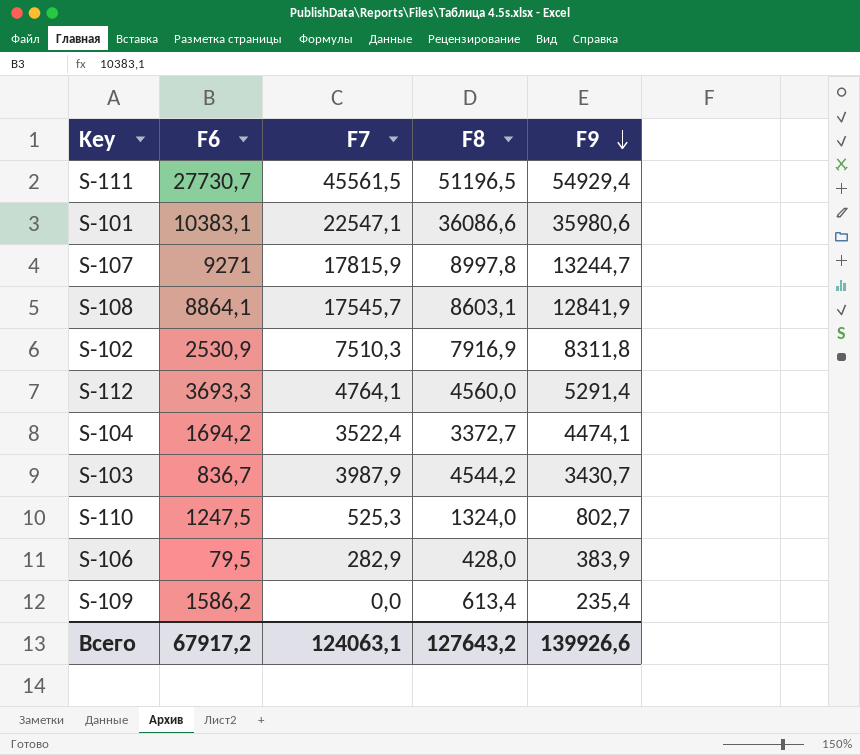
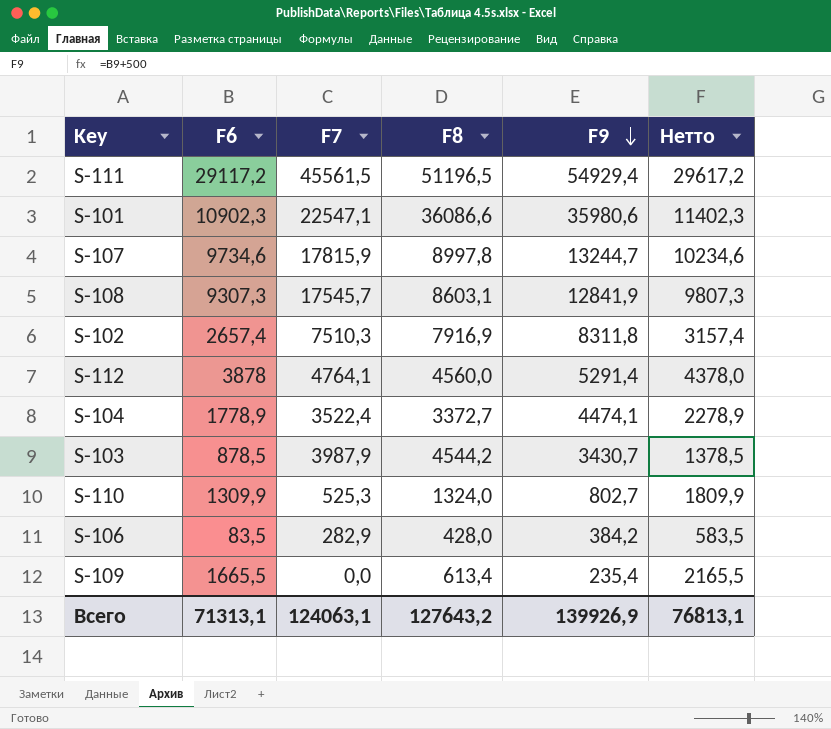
column Нетто | formula: none -> [F6] + 500
S-111 | F6: 27730,7 -> 29117,2
S-101 | F6: 10383,1 -> 10902,3
S-107 | F6: 9271 -> 9734,6
S-108 | F6: 8864,1 -> 9307,3
S-102 | F6: 2530,9 -> 2657,4
S-112 | F6: 3693,3 -> 3878
S-104 | F6: 1694,2 -> 1778,9
S-103 | F6: 836,7 -> 878,5
S-110 | F6: 1247,5 -> 1309,9
S-106 | F6: 79,5 -> 83,5
S-106 | F9: 383,9 -> 384,2
S-109 | F6: 1586,2 -> 1665,5
Всего | F6: 67917,2 -> 71313,1
Всего | F9: 139926,6 -> 139926,9

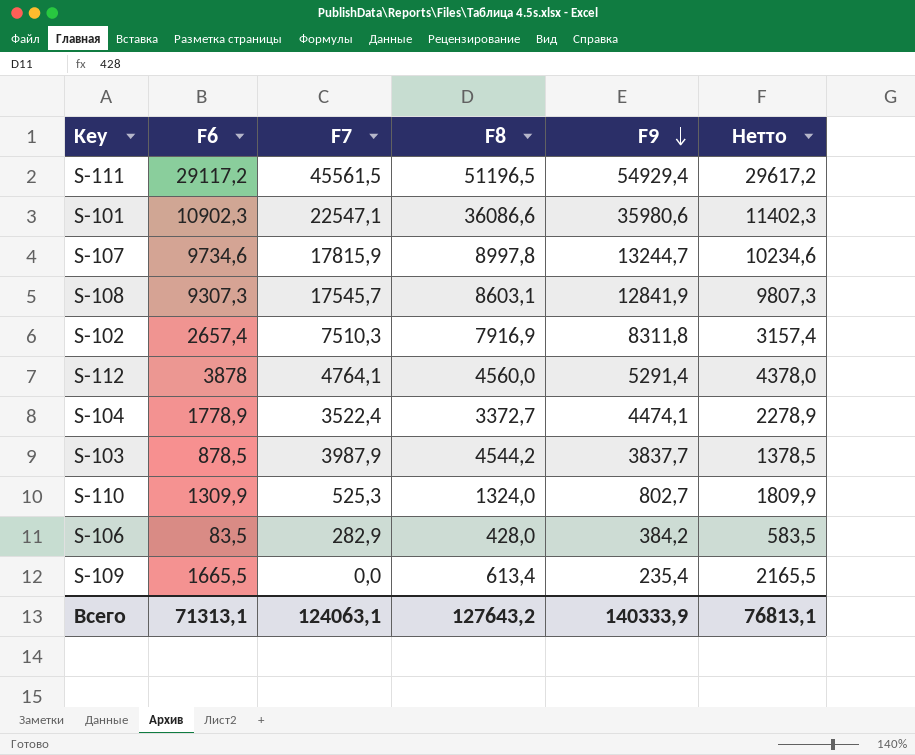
S-103 | F9: 3430,7 -> 3837,7
Всего | F9: 139926,9 -> 140333,9

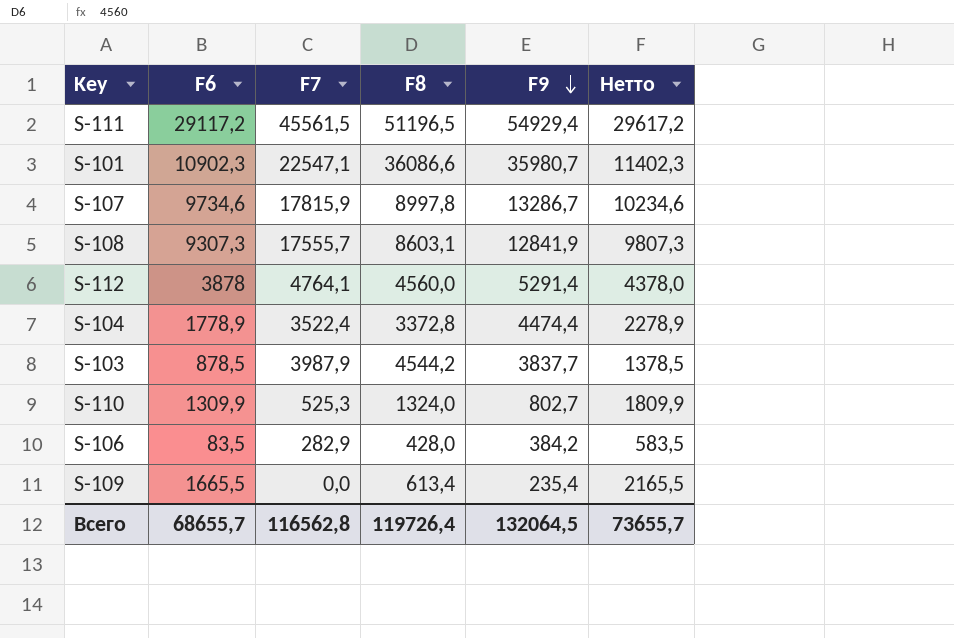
row S-102: 2657,4 | 7510,3 | 7916,9 | 8311,8 | 3157,4 -> none
S-101 | F9: 35980,6 -> 35980,7
S-107 | F9: 13244,7 -> 13286,7
S-108 | F7: 17545,7 -> 17555,7
S-104 | F8: 3372,7 -> 3372,8
S-104 | F9: 4474,1 -> 4474,4
Всего | F6: 71313,1 -> 68655,7
Всего | F7: 124063,1 -> 116562,8
Всего | F8: 127643,2 -> 119726,4
Всего | F9: 140333,9 -> 132064,5
Всего | Нетто: 76813,1 -> 73655,7

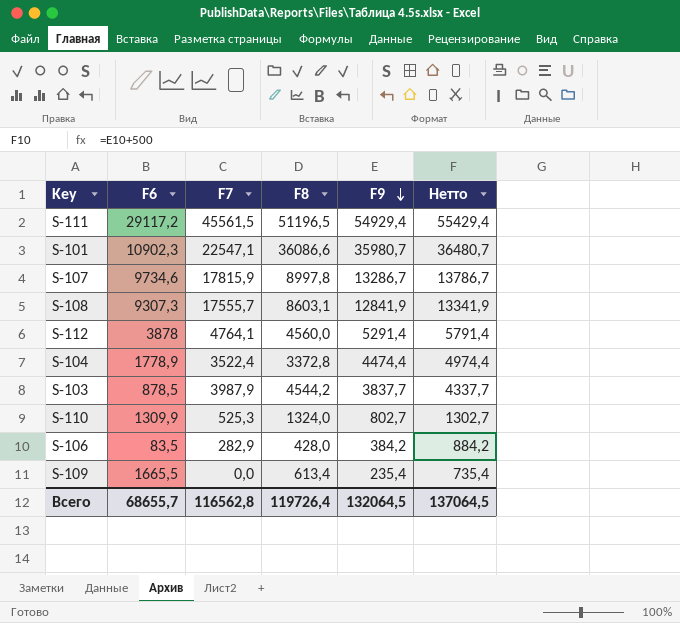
column Нетто | formula: [F6] + 500 -> [F9] + 500
Всего | Нетто: 73655,7 -> 137064,5

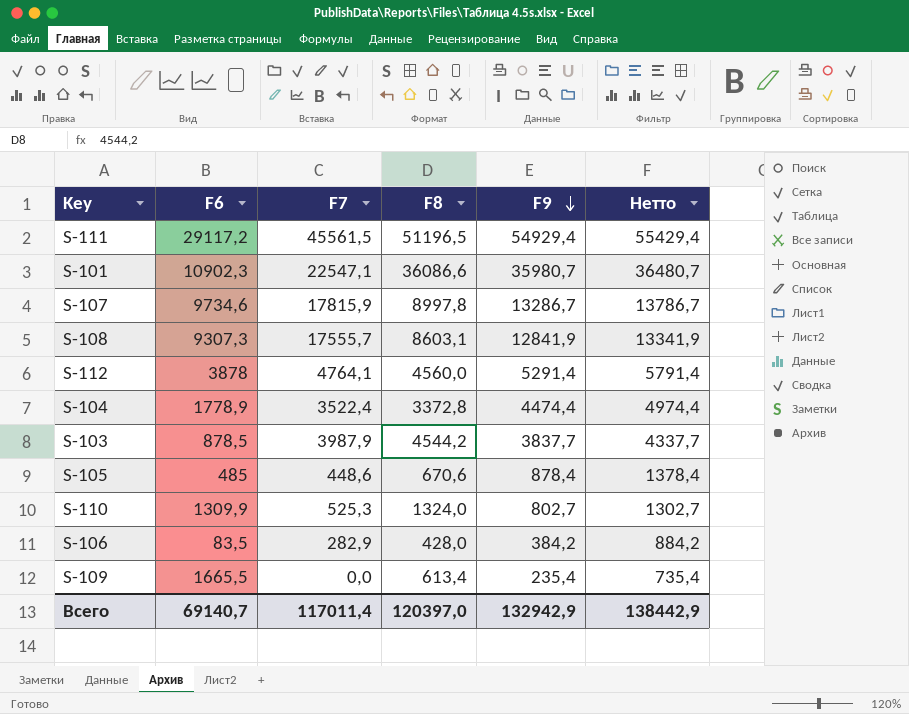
row S-105: none -> 485 | 448,6 | 670,6 | 878,4 | 1378,4
Всего | F6: 68655,7 -> 69140,7
Всего | F7: 116562,8 -> 117011,4
Всего | F8: 119726,4 -> 120397,0
Всего | F9: 132064,5 -> 132942,9
Всего | Нетто: 137064,5 -> 138442,9

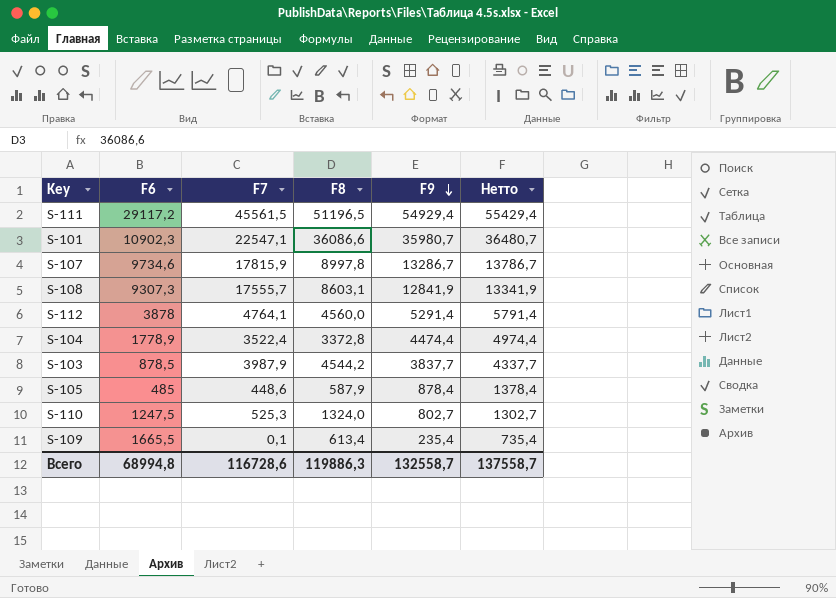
row S-106: 83,5 | 282,9 | 428,0 | 384,2 | 884,2 -> none
S-105 | F8: 670,6 -> 587,9
S-110 | F6: 1309,9 -> 1247,5
S-109 | F7: 0,0 -> 0,1
Всего | F6: 69140,7 -> 68994,8
Всего | F7: 117011,4 -> 116728,6
Всего | F8: 120397,0 -> 119886,3
Всего | F9: 132942,9 -> 132558,7
Всего | Нетто: 138442,9 -> 137558,7

